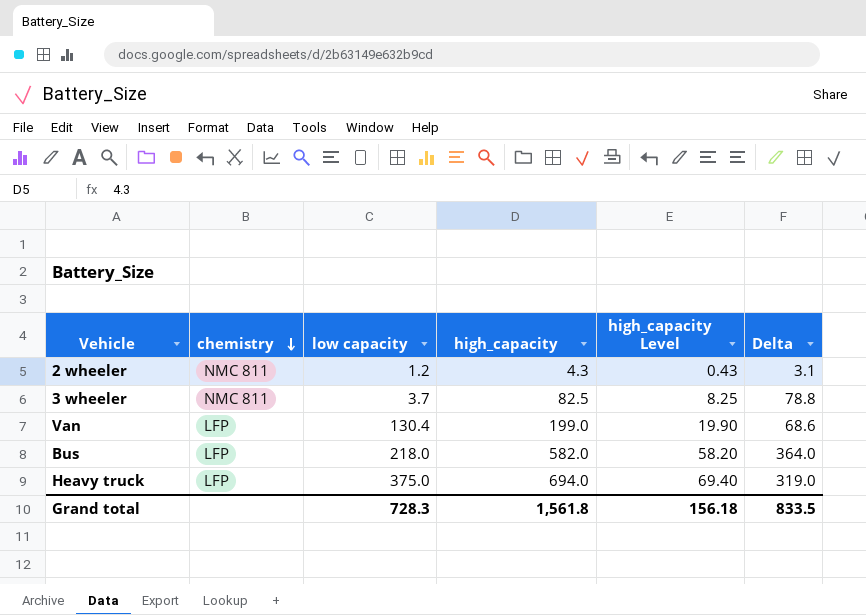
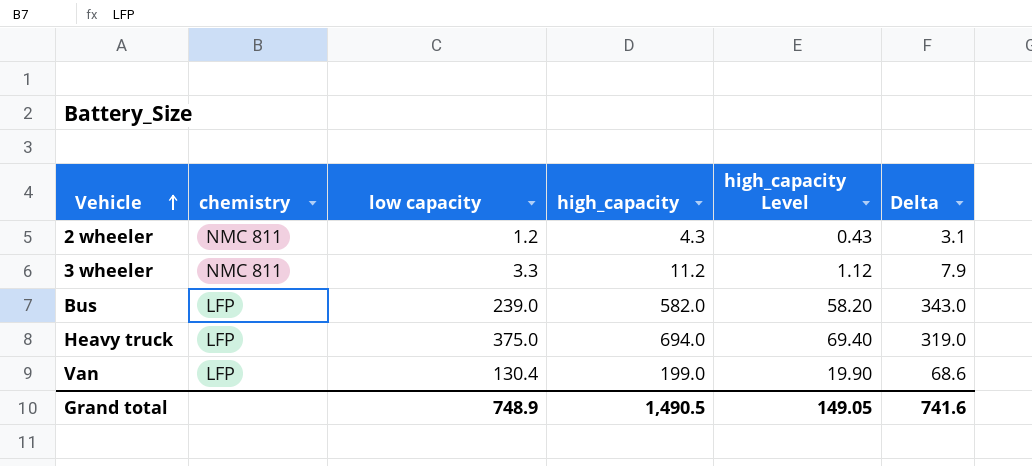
row order: chemistry descending -> Vehicle ascending
3 wheeler | low capacity: 3.7 -> 3.3
3 wheeler | high_capacity: 82.5 -> 11.2
3 wheeler | high_capacity Level: 8.25 -> 1.12
3 wheeler | Delta: 78.8 -> 7.9
Bus | low capacity: 218.0 -> 239.0
Bus | Delta: 364.0 -> 343.0
Grand total | low capacity: 728.3 -> 748.9
Grand total | high_capacity: 1,561.8 -> 1,490.5
Grand total | high_capacity Level: 156.18 -> 149.05
Grand total | Delta: 833.5 -> 741.6

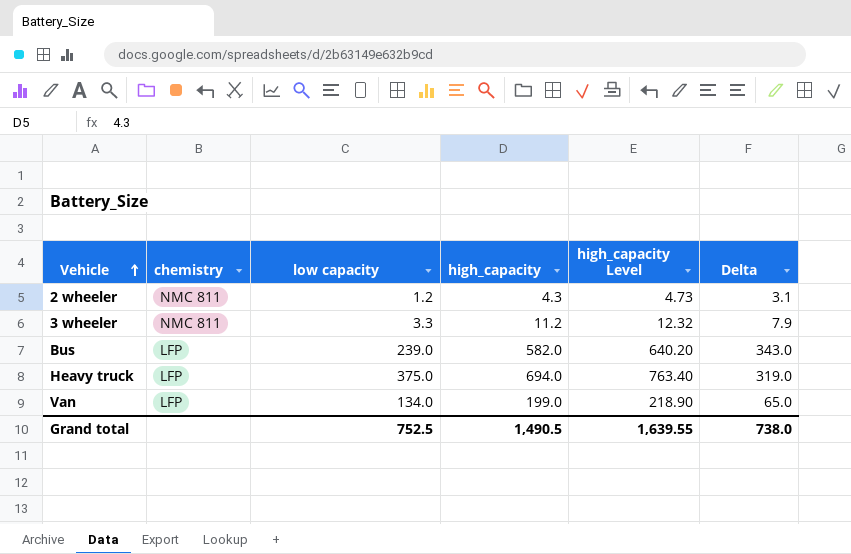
column high_capacity Level | formula: [high_capacity] * 0.1 -> [high_capacity] * 1.1
Van | low capacity: 130.4 -> 134.0
Van | Delta: 68.6 -> 65.0
Grand total | low capacity: 748.9 -> 752.5
Grand total | high_capacity Level: 149.05 -> 1,639.55
Grand total | Delta: 741.6 -> 738.0

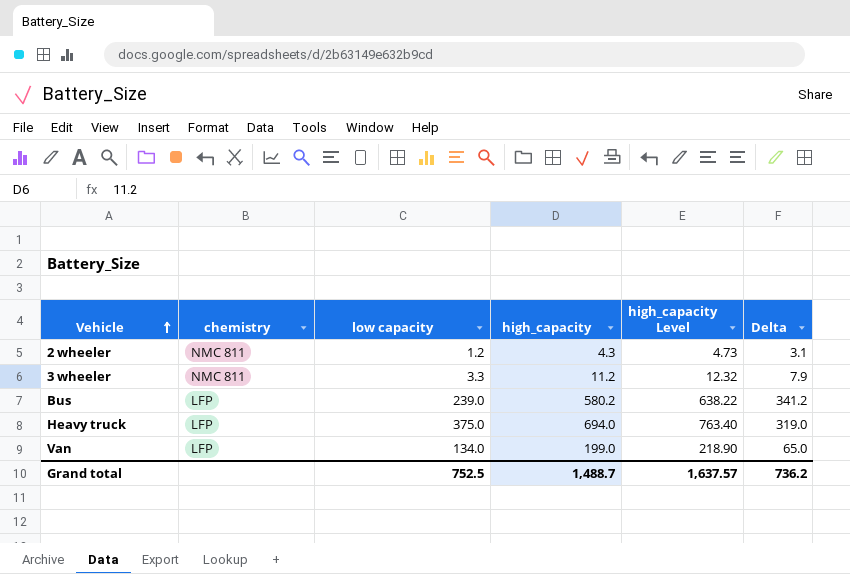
Bus | high_capacity: 582.0 -> 580.2
Bus | high_capacity Level: 640.20 -> 638.22
Bus | Delta: 343.0 -> 341.2
Grand total | high_capacity: 1,490.5 -> 1,488.7
Grand total | high_capacity Level: 1,639.55 -> 1,637.57
Grand total | Delta: 738.0 -> 736.2

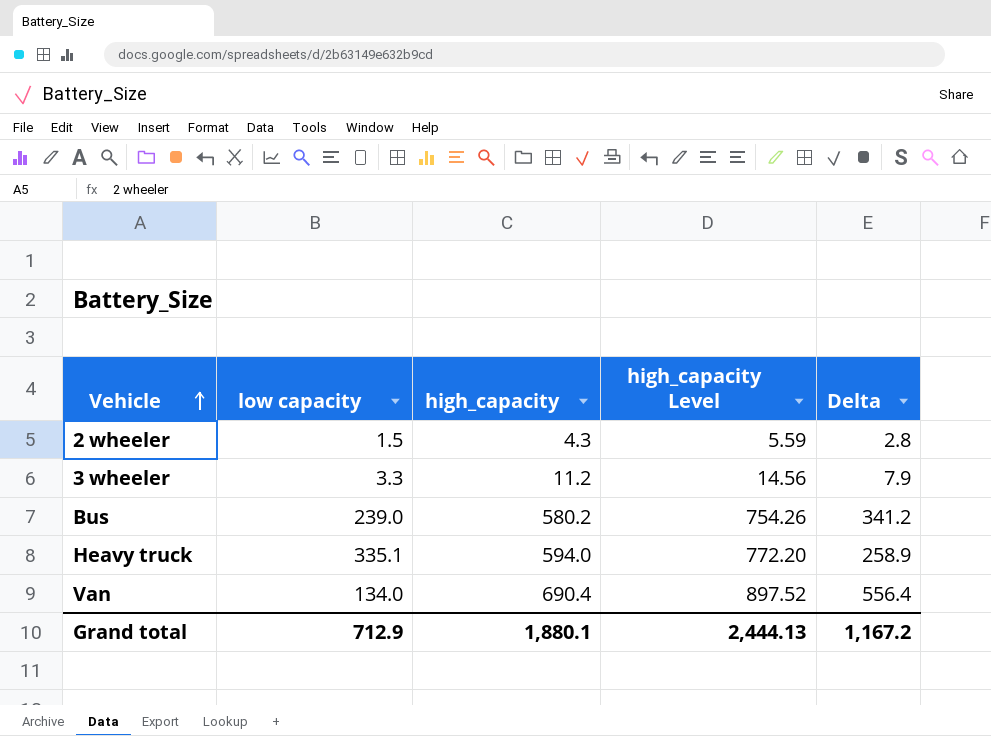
column chemistry | position: 2 -> none
column high_capacity Level | formula: [high_capacity] * 1.1 -> [high_capacity] * 1.3
2 wheeler | low capacity: 1.2 -> 1.5
2 wheeler | Delta: 3.1 -> 2.8
Heavy truck | low capacity: 375.0 -> 335.1
Heavy truck | high_capacity: 694.0 -> 594.0
Heavy truck | Delta: 319.0 -> 258.9
Van | high_capacity: 199.0 -> 690.4
Van | Delta: 65.0 -> 556.4
Grand total | low capacity: 752.5 -> 712.9
Grand total | high_capacity: 1,488.7 -> 1,880.1
Grand total | high_capacity Level: 1,637.57 -> 2,444.13
Grand total | Delta: 736.2 -> 1,167.2

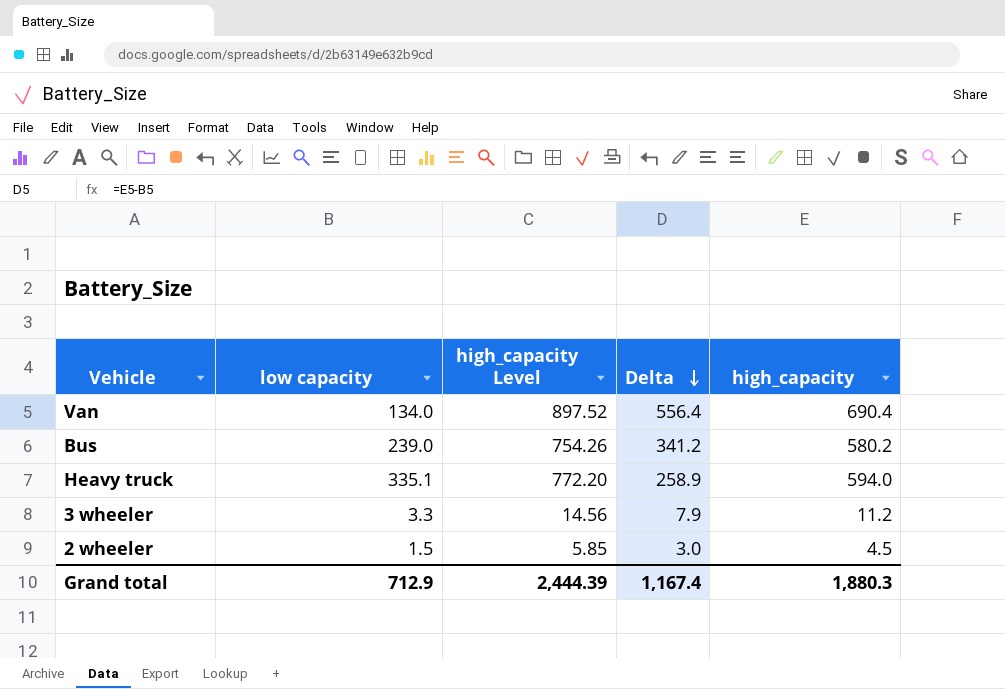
row order: Vehicle ascending -> Delta descending
column high_capacity | position: 3 -> 5
2 wheeler | high_capacity Level: 5.59 -> 5.85
2 wheeler | Delta: 2.8 -> 3.0
2 wheeler | high_capacity: 4.3 -> 4.5
Grand total | high_capacity Level: 2,444.13 -> 2,444.39
Grand total | Delta: 1,167.2 -> 1,167.4
Grand total | high_capacity: 1,880.1 -> 1,880.3

